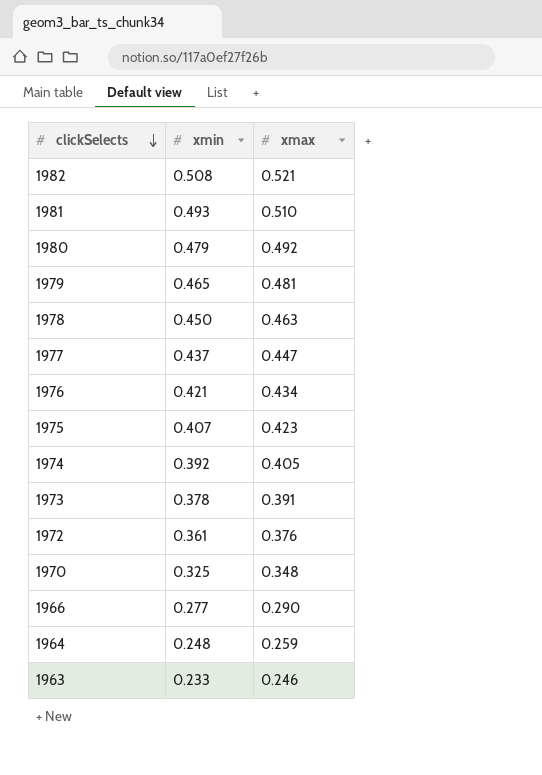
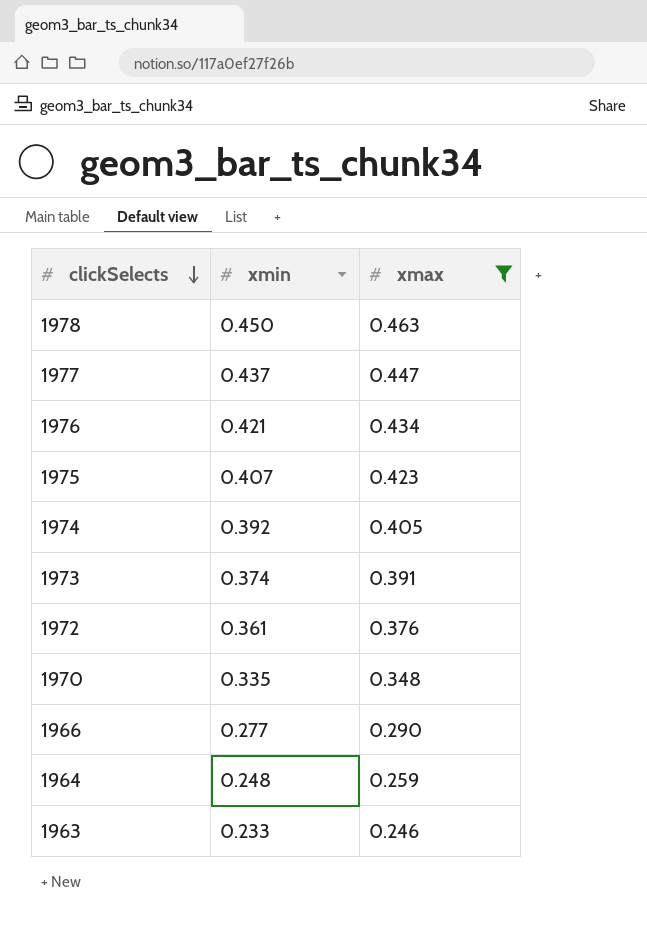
filter: none -> xmax <= 0.463
1973 | xmin: 0.378 -> 0.374
1970 | xmin: 0.325 -> 0.335

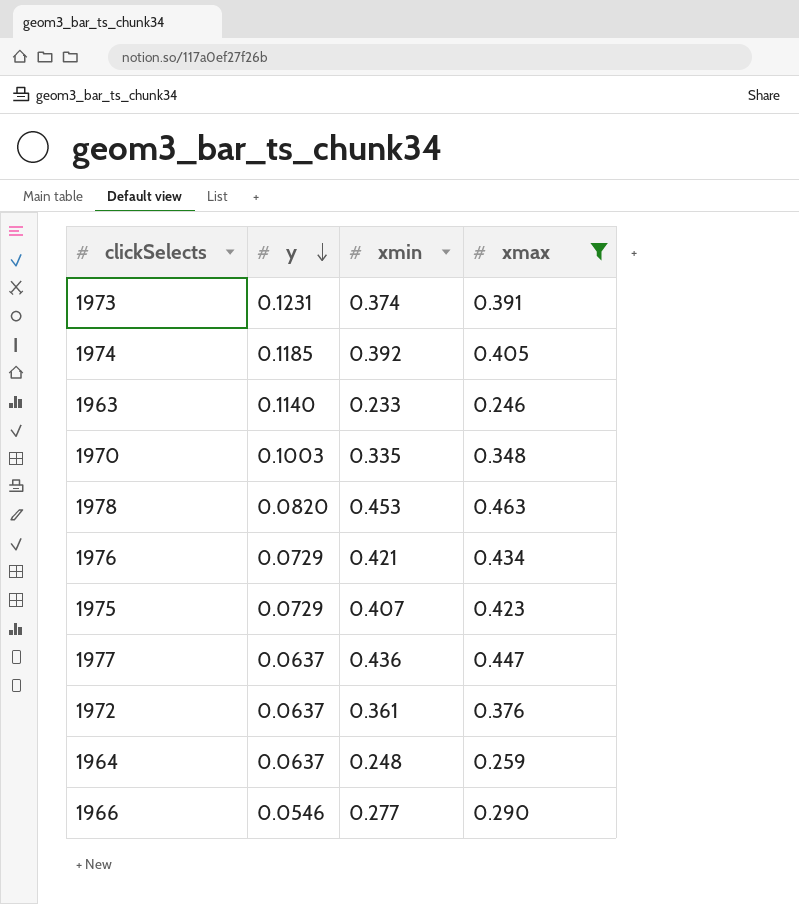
row order: clickSelects descending -> y descending
column y | position: none -> 2
1978 | xmin: 0.450 -> 0.453
1977 | xmin: 0.437 -> 0.436

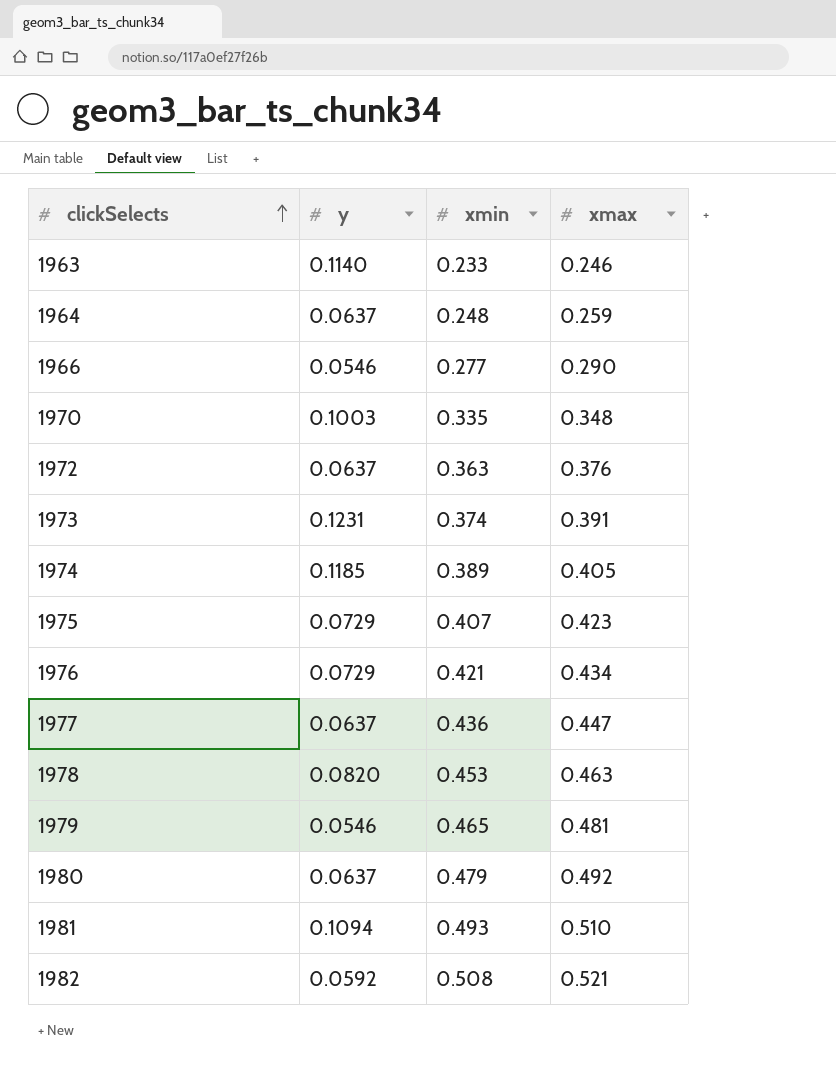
filter: xmax <= 0.463 -> none
row order: y descending -> clickSelects ascending
1972 | xmin: 0.361 -> 0.363
1974 | xmin: 0.392 -> 0.389

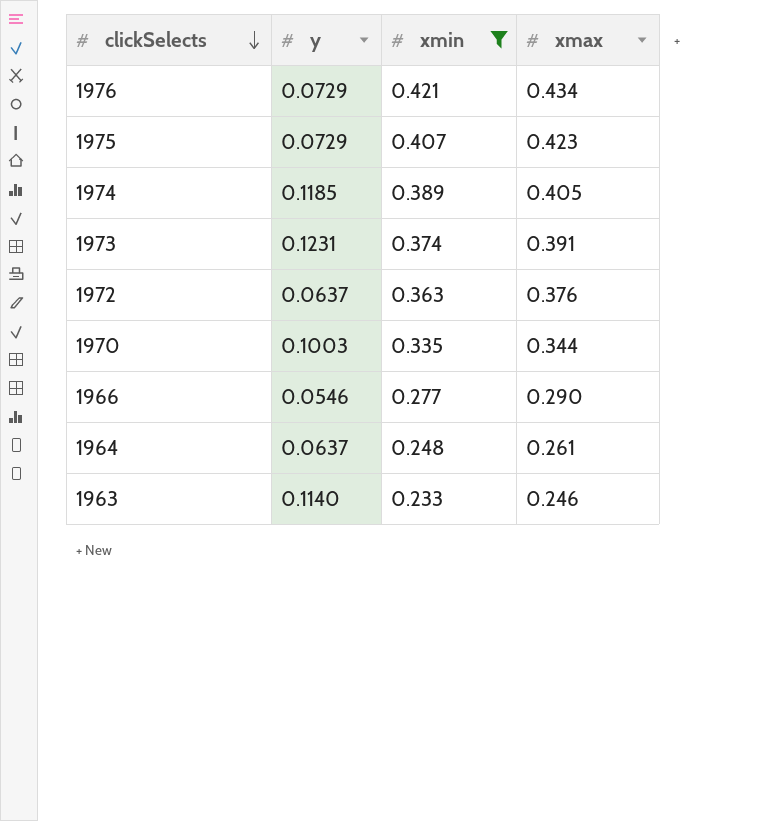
filter: none -> xmin <= 0.421
row order: clickSelects ascending -> clickSelects descending
1970 | xmax: 0.348 -> 0.344
1964 | xmax: 0.259 -> 0.261

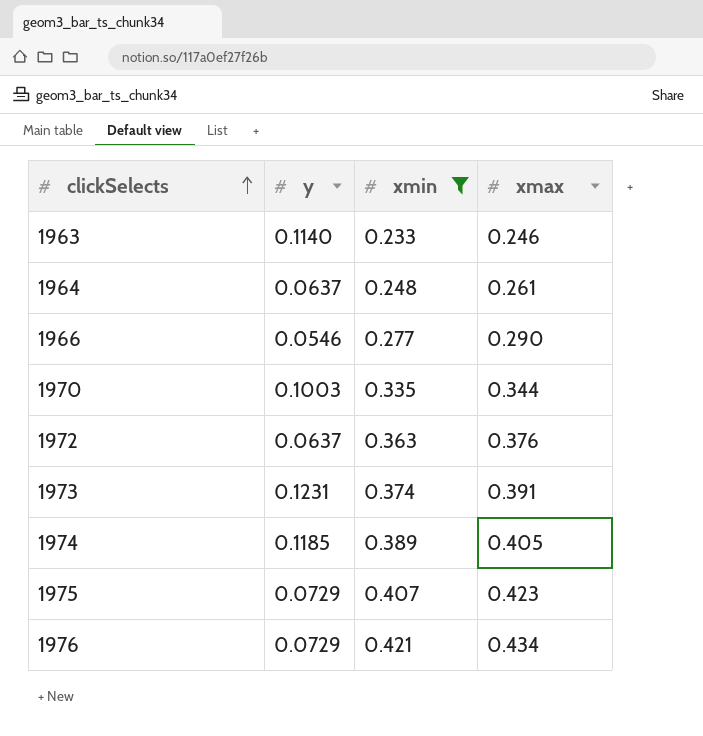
row order: clickSelects descending -> clickSelects ascending

